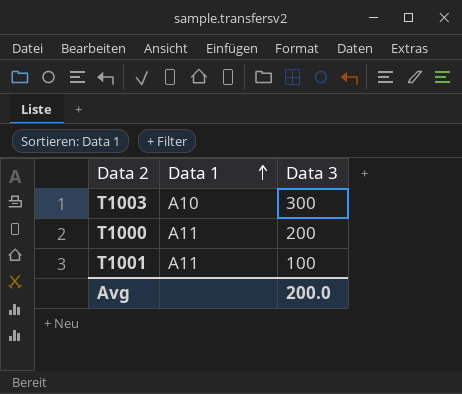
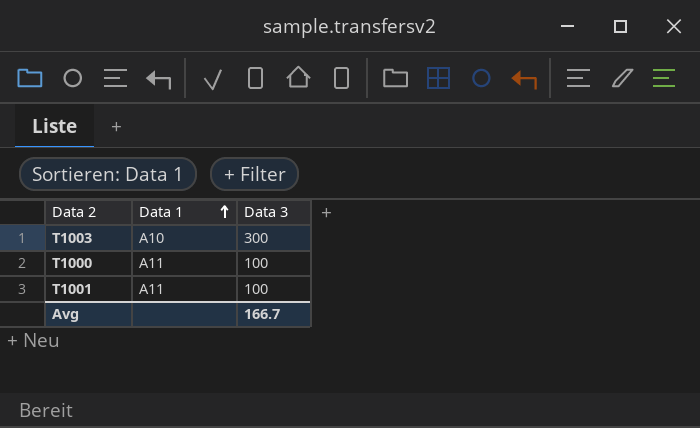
T1000 | Data 3: 200 -> 100
Avg | Data 3: 200.0 -> 166.7

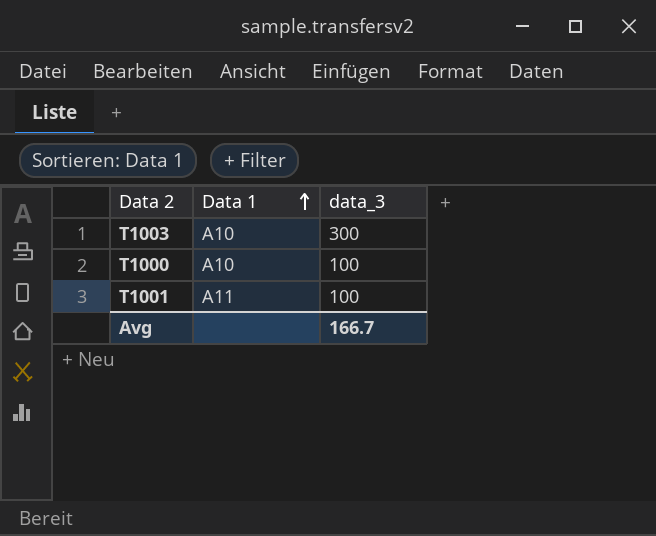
column name: Data 3 -> data_3
T1000 | Data 1: A11 -> A10

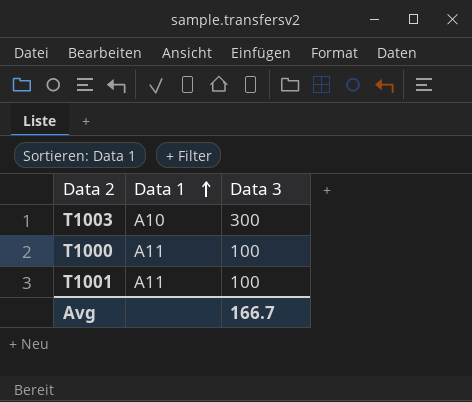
column name: data_3 -> Data 3
T1000 | Data 1: A10 -> A11

